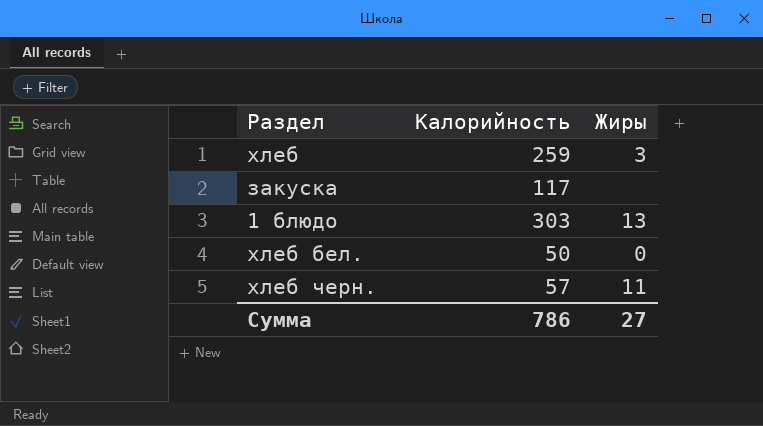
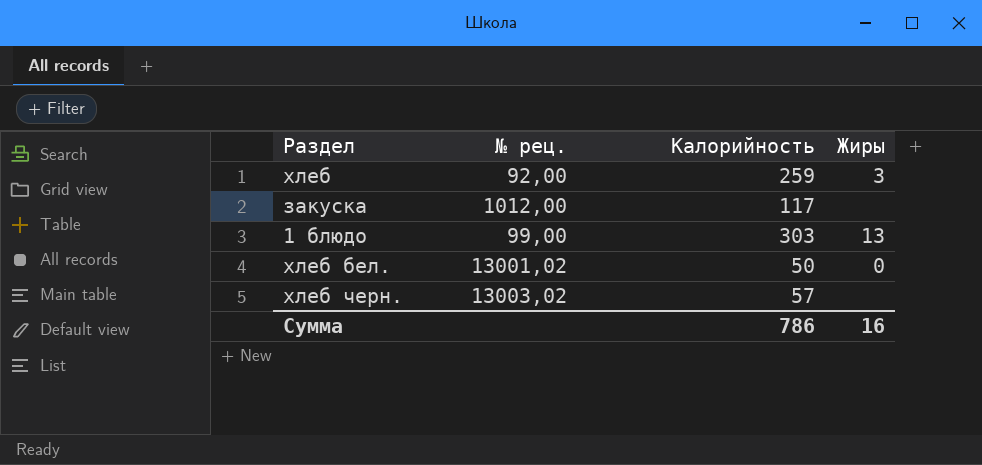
column № рец. | position: none -> 2
хлеб черн. | Жиры: 11 -> none
Сумма | Жиры: 27 -> 16

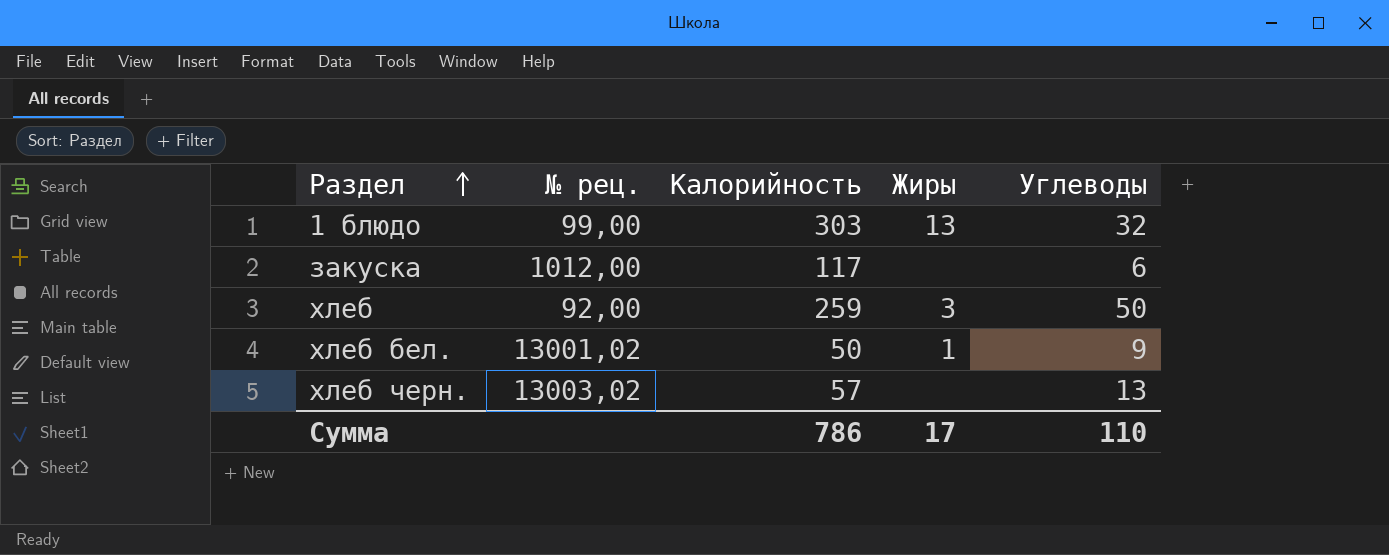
row order: none -> Раздел ascending
column Углеводы | position: none -> 5
хлеб бел. | Жиры: 0 -> 1
Сумма | Жиры: 16 -> 17

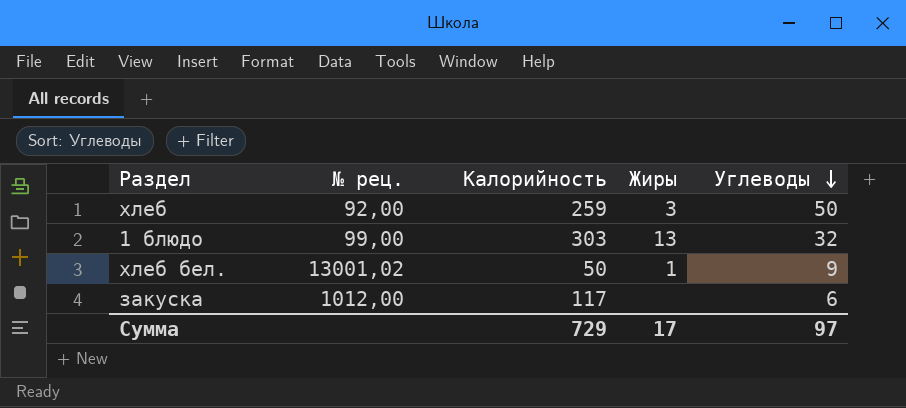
row order: Раздел ascending -> Углеводы descending
row хлеб черн.: 13003,02 | 57 | none | 13 -> none
Сумма | Калорийность: 786 -> 729
Сумма | Углеводы: 110 -> 97

